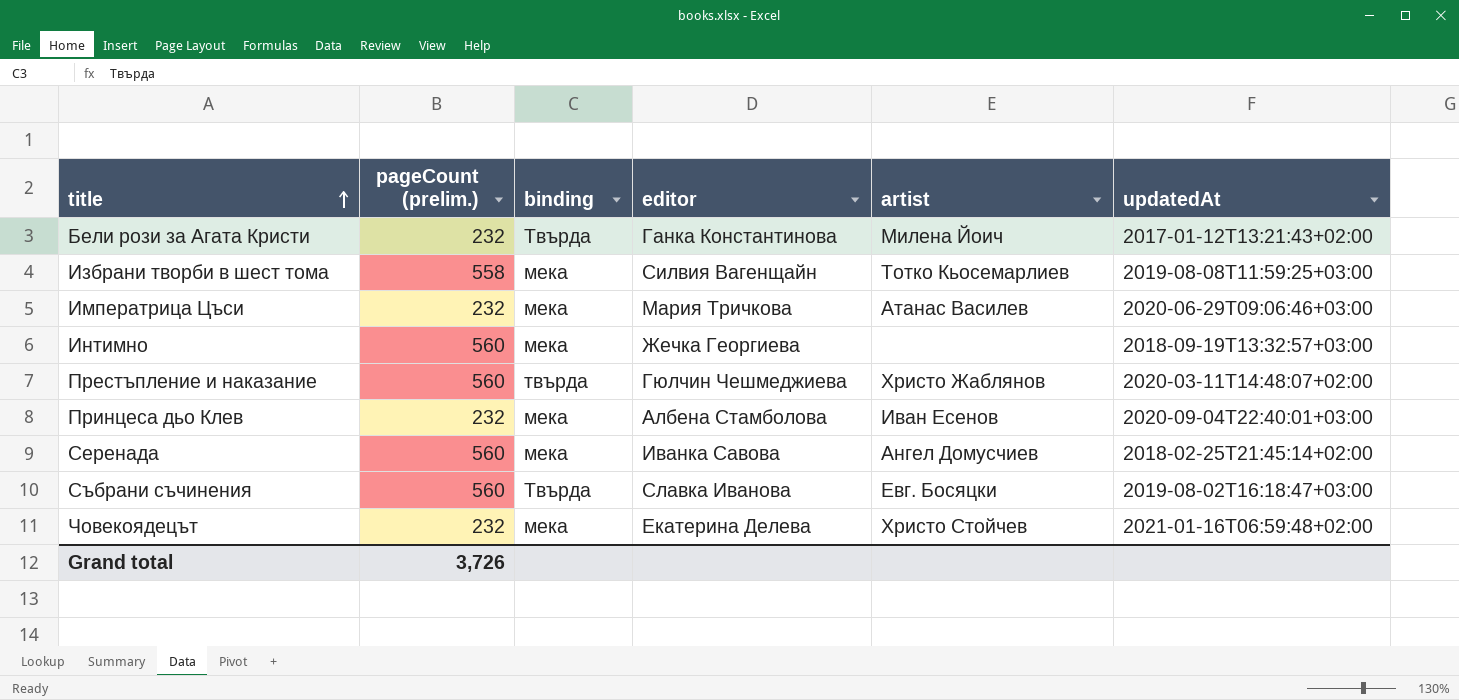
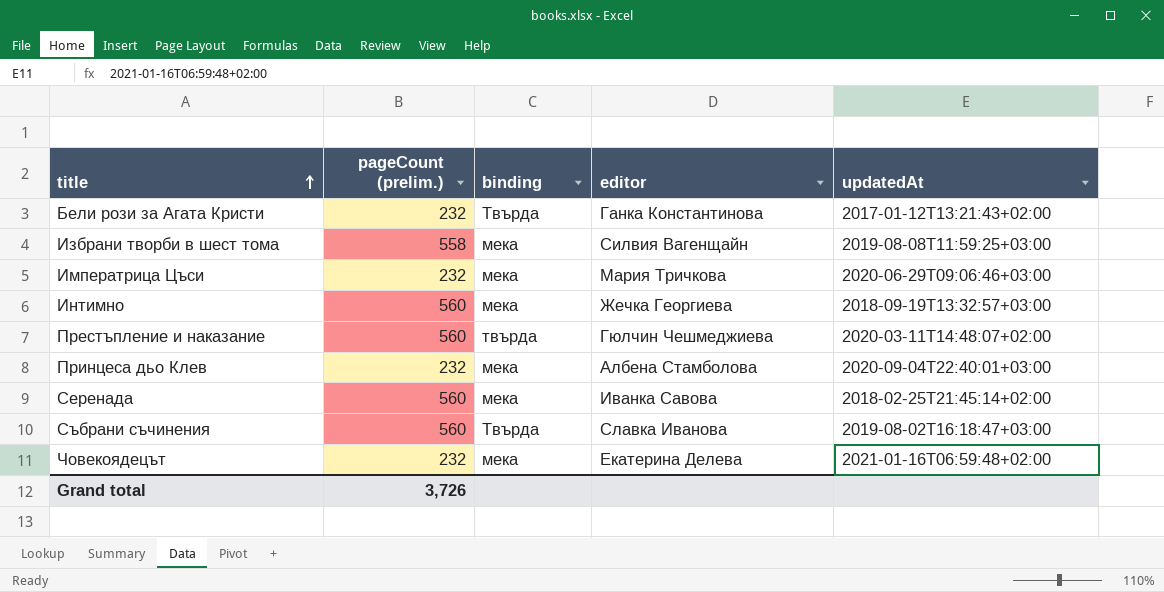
column artist | position: 5 -> none

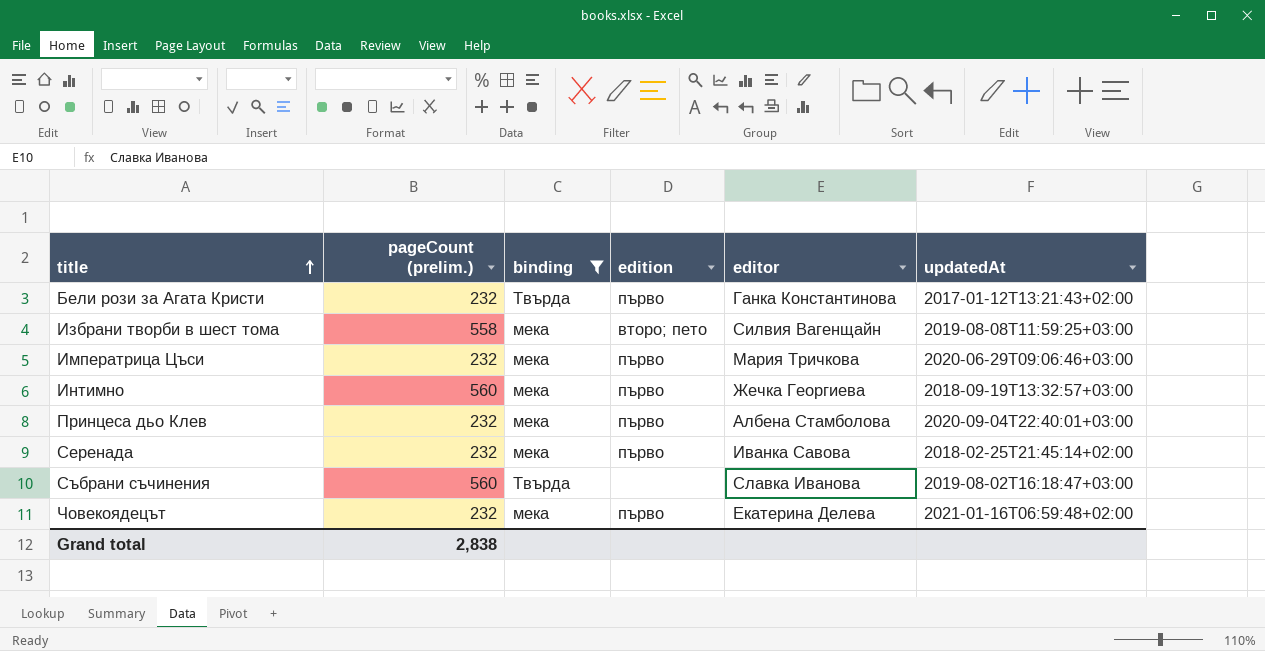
filter: none -> binding != твърда
column edition | position: none -> 4
Серенада | pageCount (prelim.): 560 -> 232
Grand total | pageCount (prelim.): 3,726 -> 2,838

